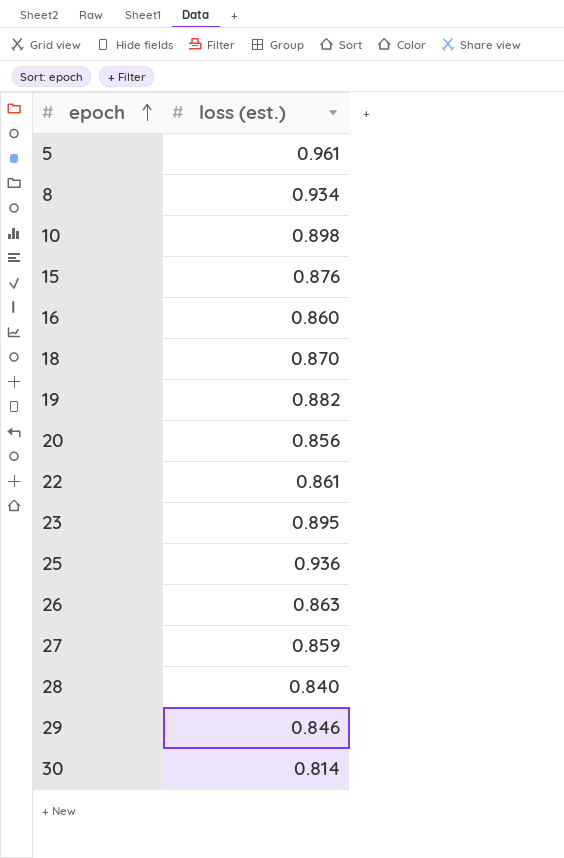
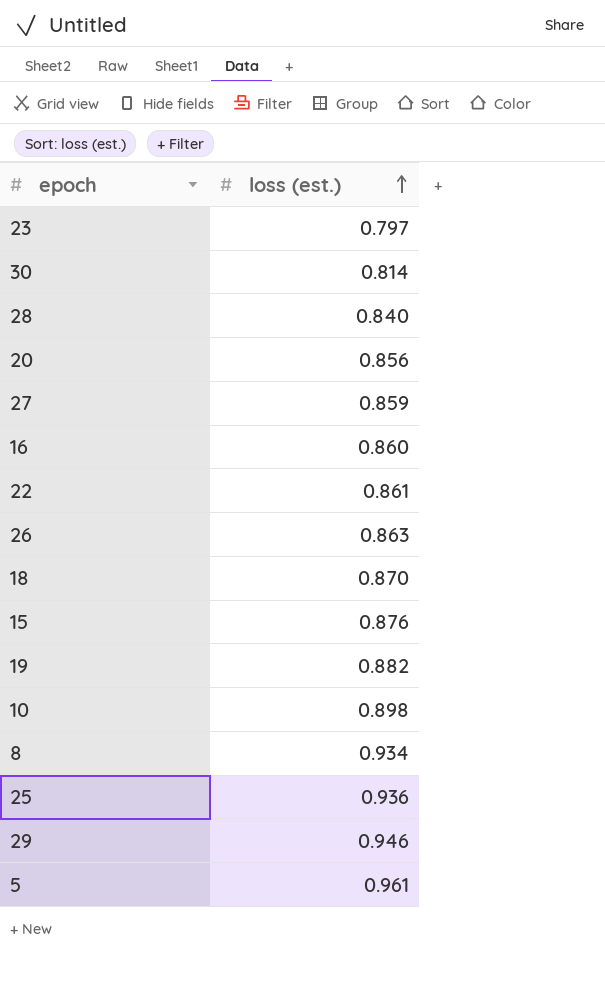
row order: epoch ascending -> loss (est.) ascending
23 | loss (est.): 0.895 -> 0.797
29 | loss (est.): 0.846 -> 0.946

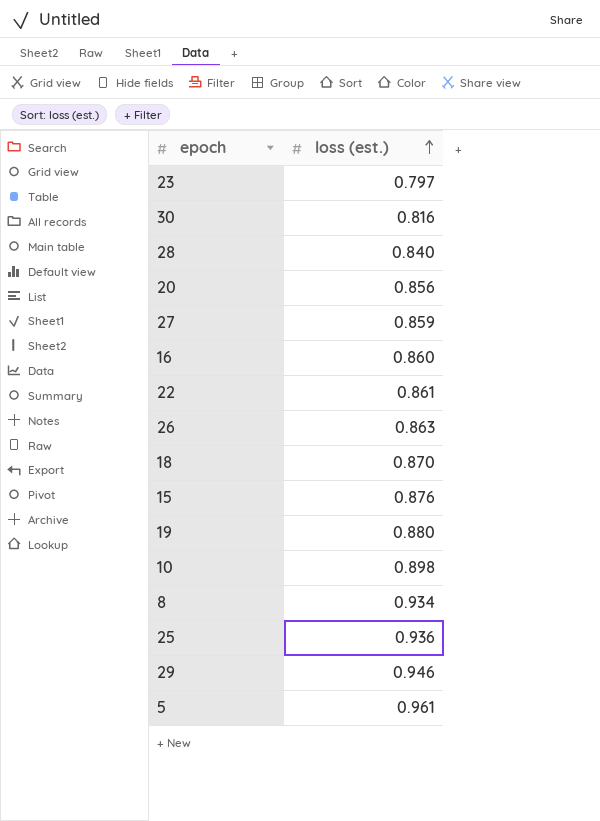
30 | loss (est.): 0.814 -> 0.816
19 | loss (est.): 0.882 -> 0.880

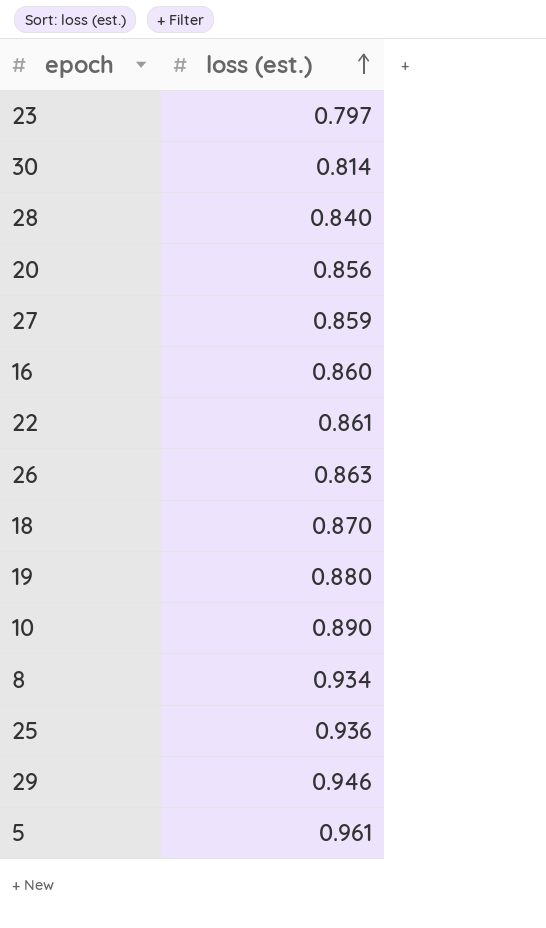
row 15: 0.876 -> none
30 | loss (est.): 0.816 -> 0.814
10 | loss (est.): 0.898 -> 0.890

